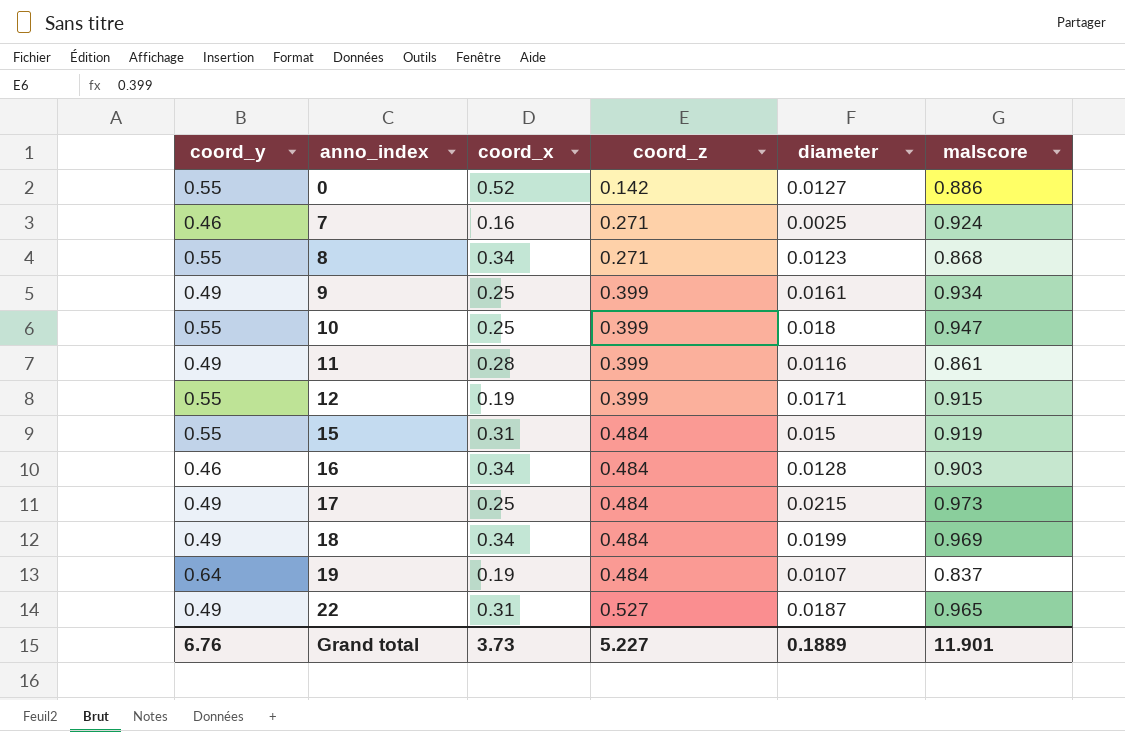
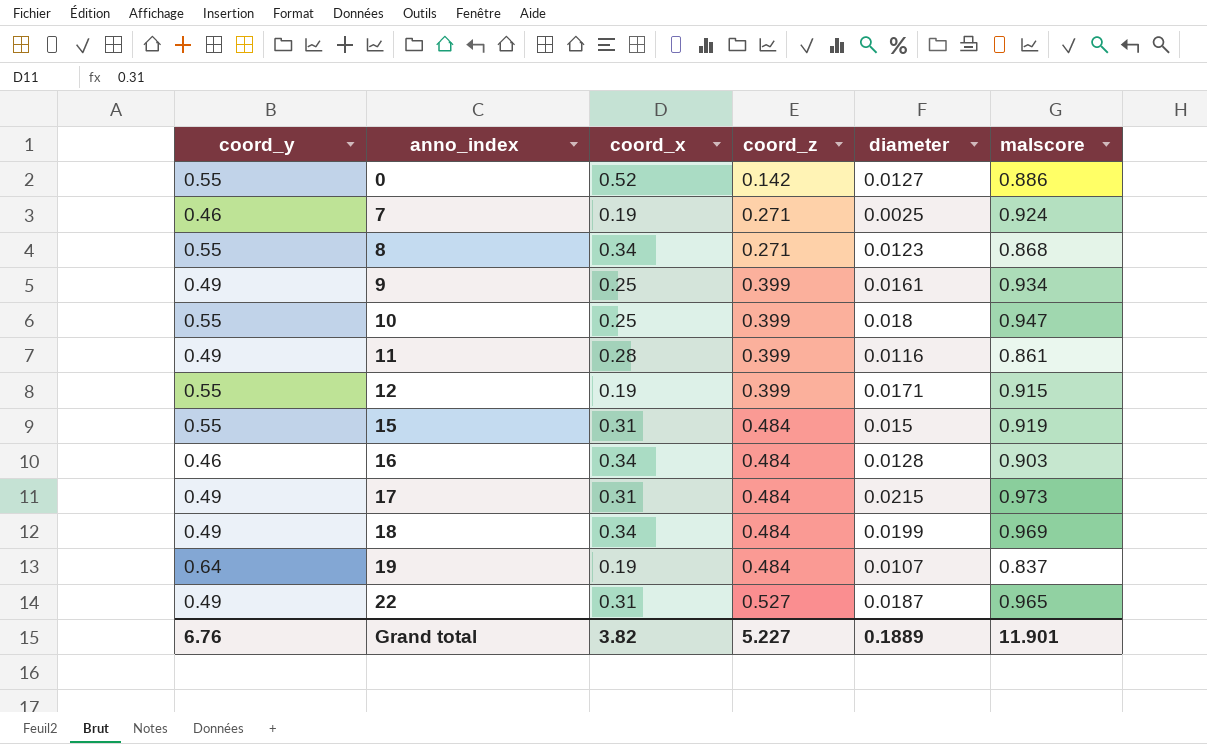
7 | coord_x: 0.16 -> 0.19
17 | coord_x: 0.25 -> 0.31
Grand total | coord_x: 3.73 -> 3.82

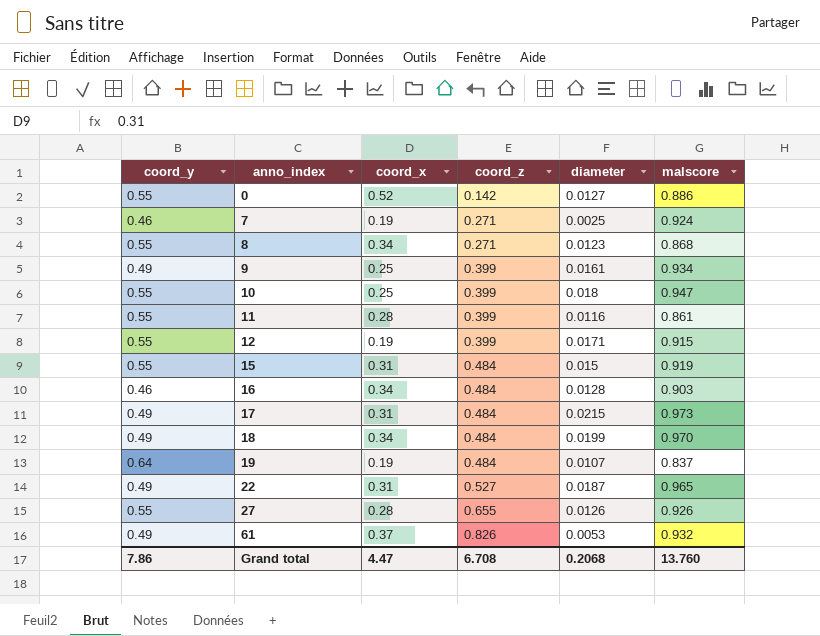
11 | coord_y: 0.49 -> 0.55
18 | malscore: 0.969 -> 0.970
row 27: none -> 0.55 | 0.28 | 0.655 | 0.0126 | 0.926
row 61: none -> 0.49 | 0.37 | 0.826 | 0.0053 | 0.932
Grand total | coord_y: 6.76 -> 7.86
Grand total | coord_x: 3.82 -> 4.47
Grand total | coord_z: 5.227 -> 6.708
Grand total | diameter: 0.1889 -> 0.2068
Grand total | malscore: 11.901 -> 13.760

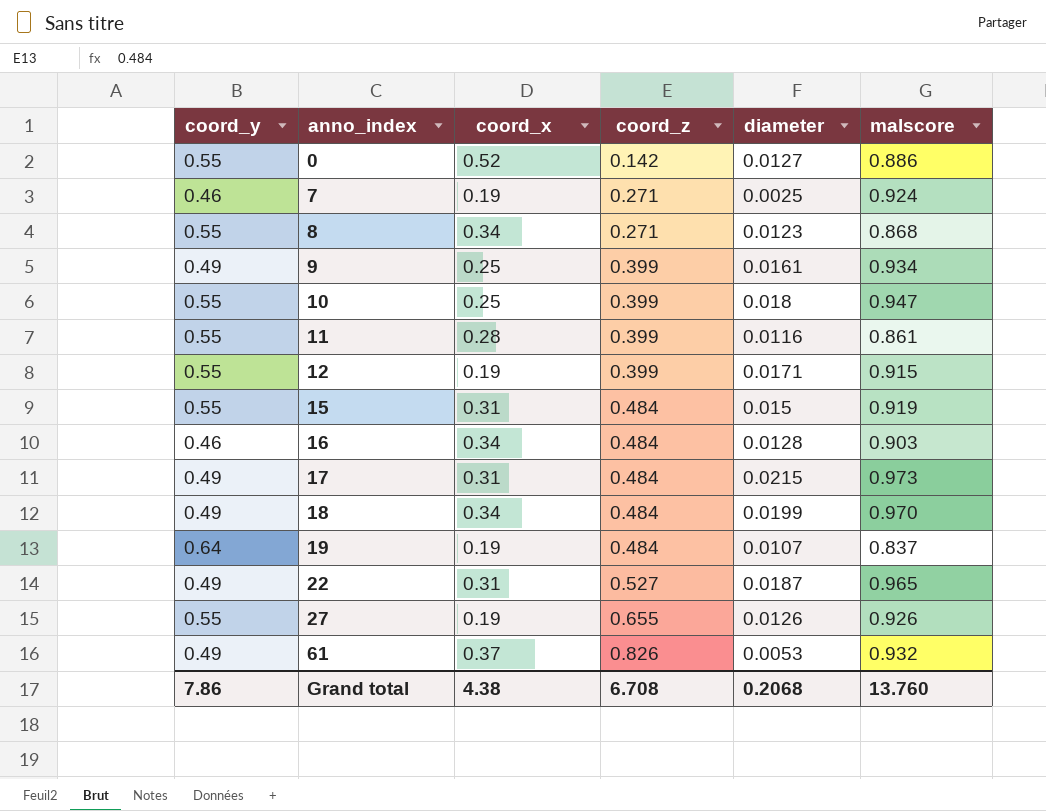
27 | coord_x: 0.28 -> 0.19
Grand total | coord_x: 4.47 -> 4.38

